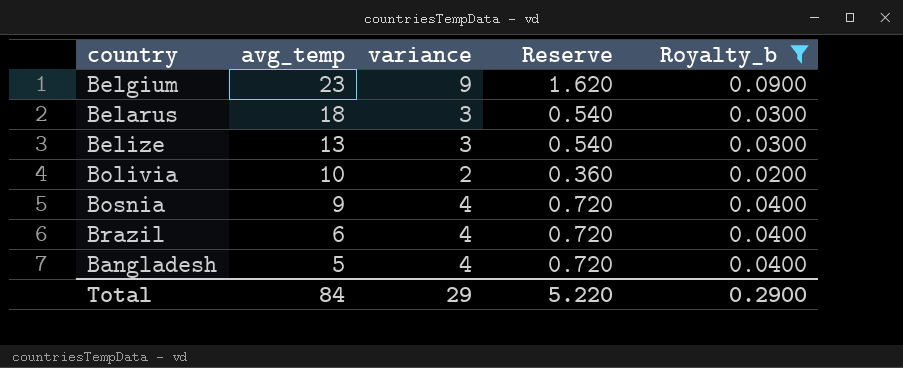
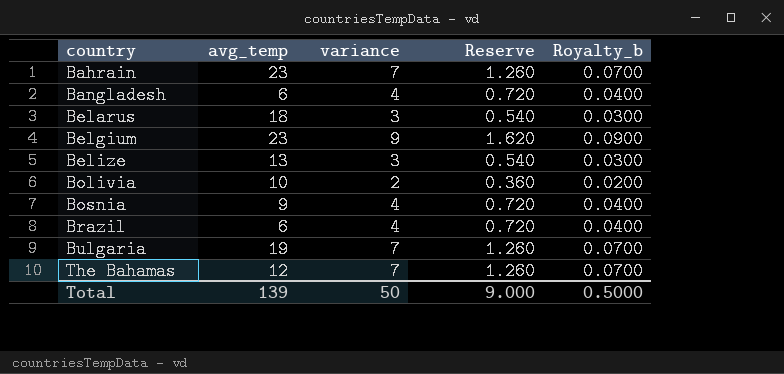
filter: Royalty_b != 0.0700 -> none
row order: avg_temp descending -> country ascending
Bangladesh | avg_temp: 5 -> 6
Total | avg_temp: 84 -> 139
Total | variance: 29 -> 50
Total | Reserve: 5.220 -> 9.000
Total | Royalty_b: 0.2900 -> 0.5000

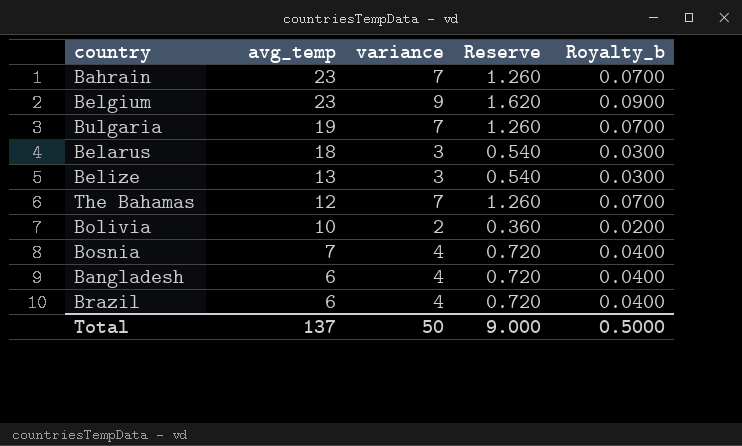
row order: country ascending -> avg_temp descending
Bosnia | avg_temp: 9 -> 7
Total | avg_temp: 139 -> 137

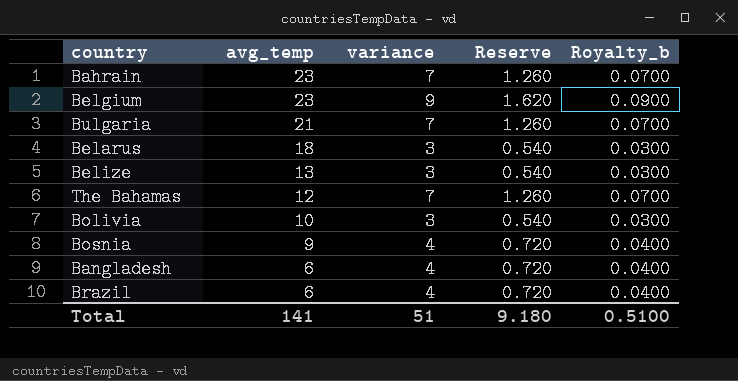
Bulgaria | avg_temp: 19 -> 21
Bolivia | variance: 2 -> 3
Bolivia | Reserve: 0.360 -> 0.540
Bolivia | Royalty_b: 0.0200 -> 0.0300
Bosnia | avg_temp: 7 -> 9
Total | avg_temp: 137 -> 141
Total | variance: 50 -> 51
Total | Reserve: 9.000 -> 9.180
Total | Royalty_b: 0.5000 -> 0.5100

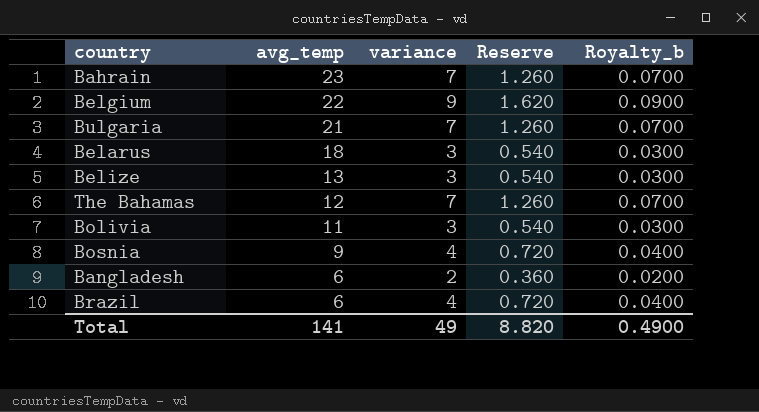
Belgium | avg_temp: 23 -> 22
Bolivia | avg_temp: 10 -> 11
Bangladesh | variance: 4 -> 2
Bangladesh | Reserve: 0.720 -> 0.360
Bangladesh | Royalty_b: 0.0400 -> 0.0200
Total | variance: 51 -> 49
Total | Reserve: 9.180 -> 8.820
Total | Royalty_b: 0.5100 -> 0.4900

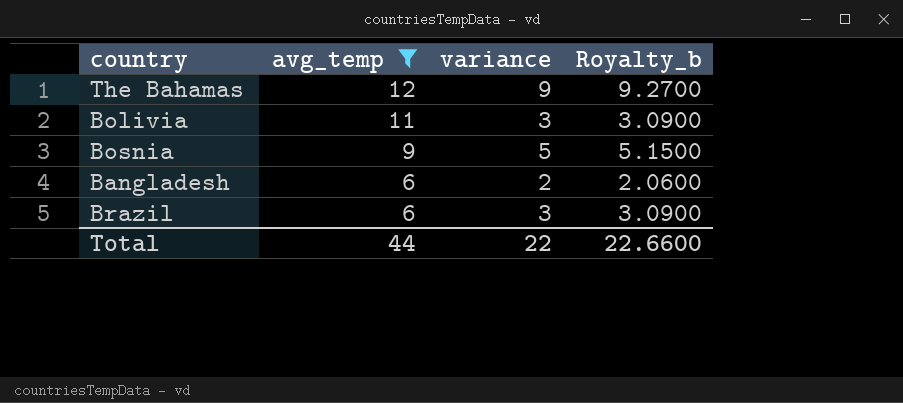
filter: none -> avg_temp <= 12
column Reserve | formula: [variance] * 0.18 -> none
column Royalty_b | formula: [variance] * 0.01 -> [variance] * 1.03
The Bahamas | variance: 7 -> 9
Bosnia | variance: 4 -> 5
Brazil | variance: 4 -> 3
Total | avg_temp: 141 -> 44
Total | variance: 49 -> 22
Total | Royalty_b: 0.4900 -> 22.6600

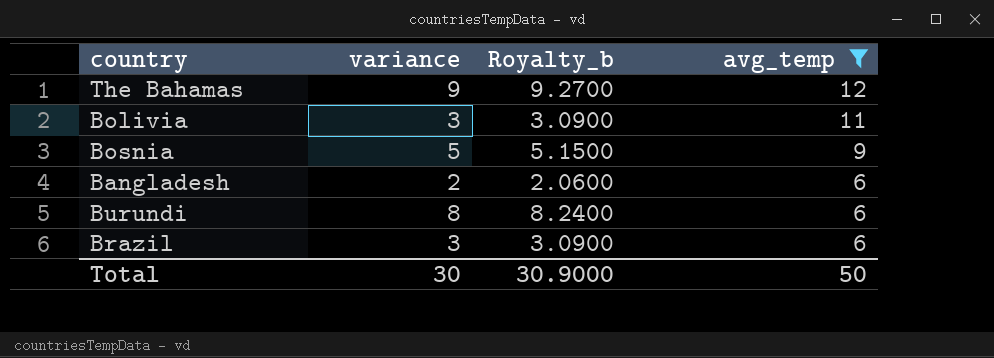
column avg_temp | position: 2 -> 4
row Burundi: none -> 8 | 8.2400 | 6
Total | variance: 22 -> 30
Total | Royalty_b: 22.6600 -> 30.9000
Total | avg_temp: 44 -> 50

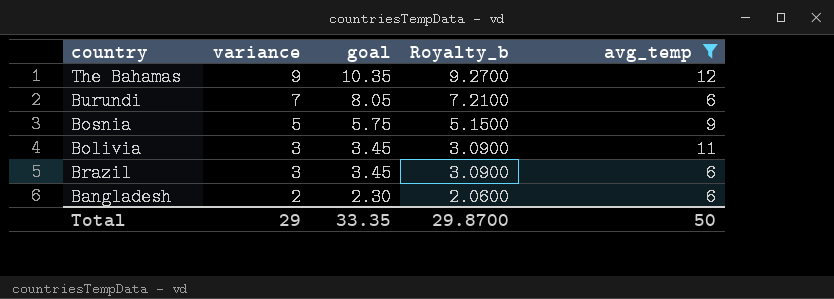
row order: avg_temp descending -> variance descending
column goal | formula: none -> [variance] * 1.15
Burundi | variance: 8 -> 7
Burundi | Royalty_b: 8.2400 -> 7.2100
Total | variance: 30 -> 29
Total | Royalty_b: 30.9000 -> 29.8700

